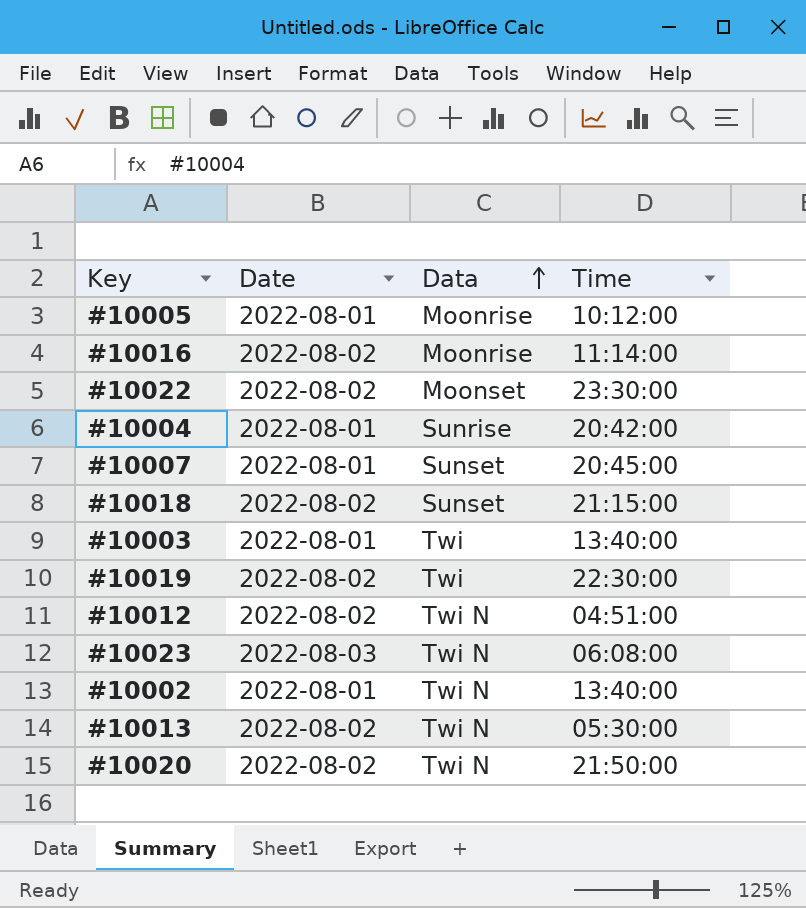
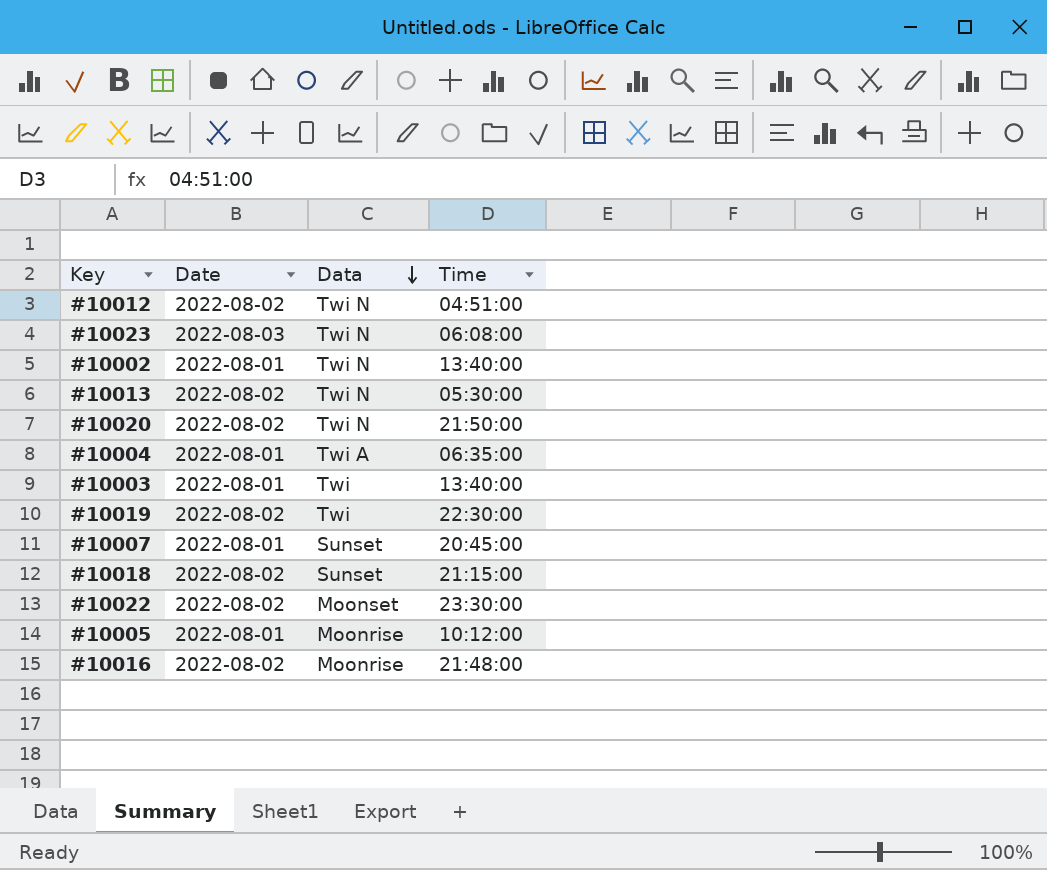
row order: Data ascending -> Data descending
#10004 | Data: Sunrise -> Twi A
#10004 | Time: 20:42:00 -> 06:35:00
#10016 | Time: 11:14:00 -> 21:48:00

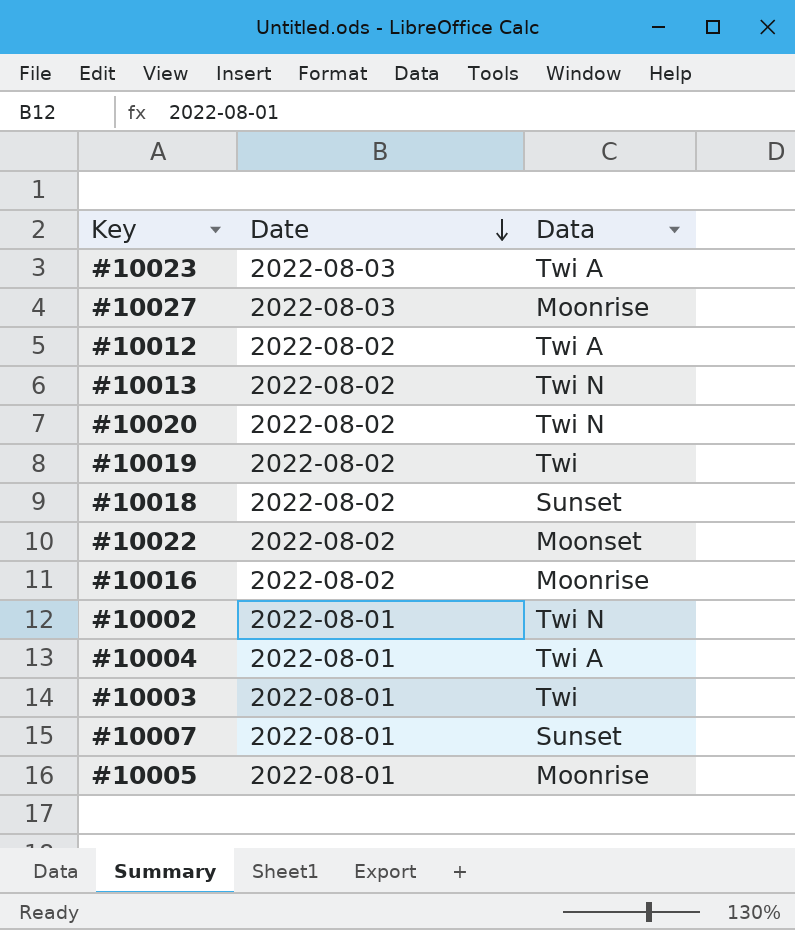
row order: Data descending -> Date descending
column Time | position: 4 -> none
#10023 | Data: Twi N -> Twi A
row #10027: none -> 2022-08-03 | Moonrise
#10012 | Data: Twi N -> Twi A

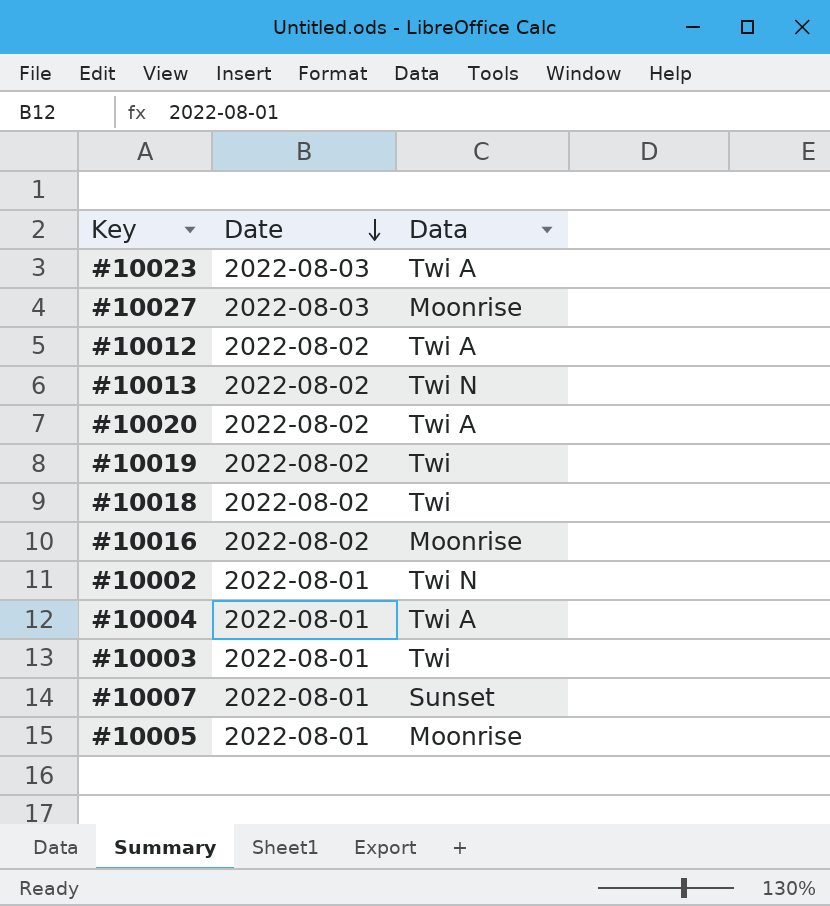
row #10022: 2022-08-02 | Moonset -> none
#10020 | Data: Twi N -> Twi A
#10018 | Data: Sunset -> Twi

